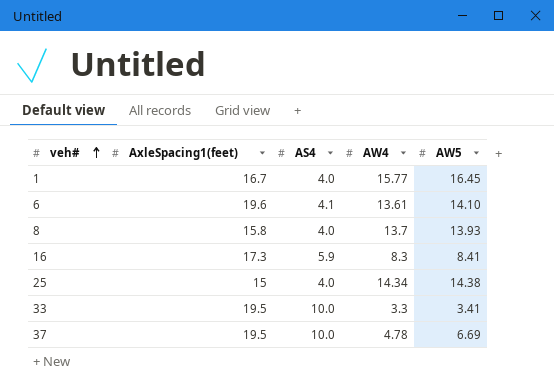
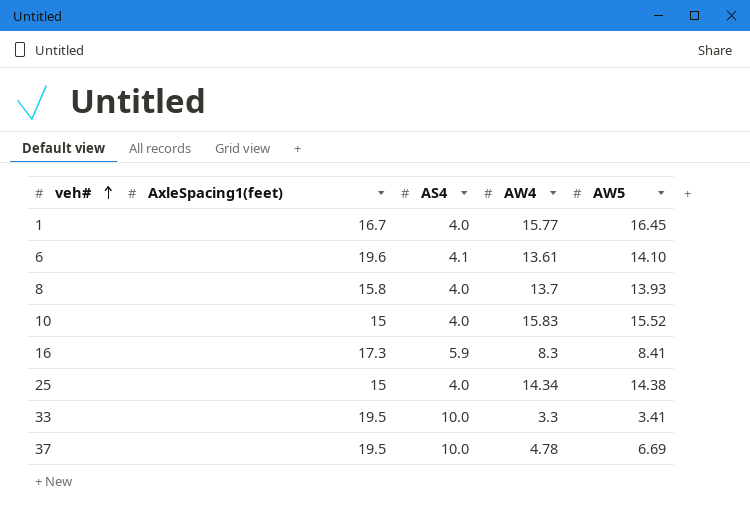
row 10: none -> 15 | 4.0 | 15.83 | 15.52

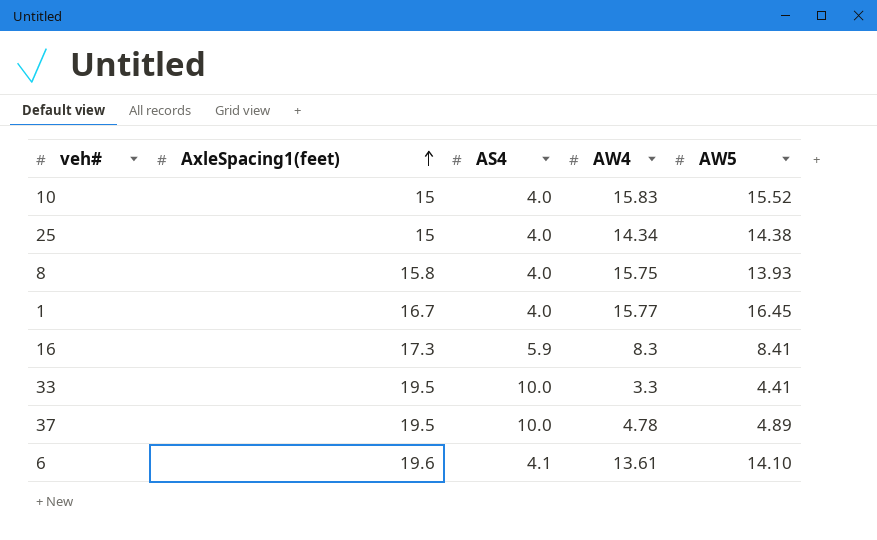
row order: veh# ascending -> AxleSpacing1(feet) ascending
8 | AW4: 13.7 -> 15.75
33 | AW5: 3.41 -> 4.41
37 | AW5: 6.69 -> 4.89

